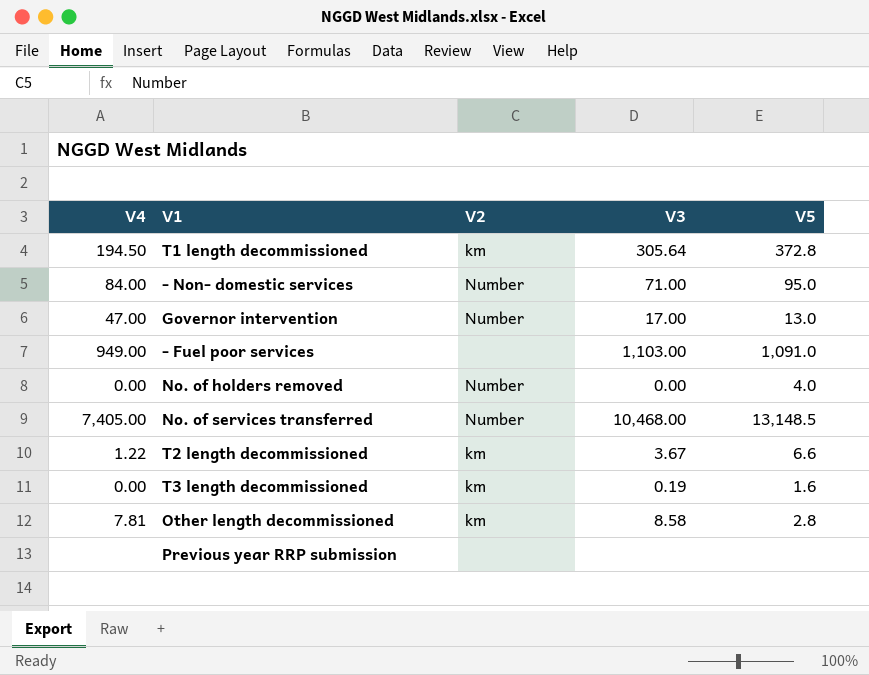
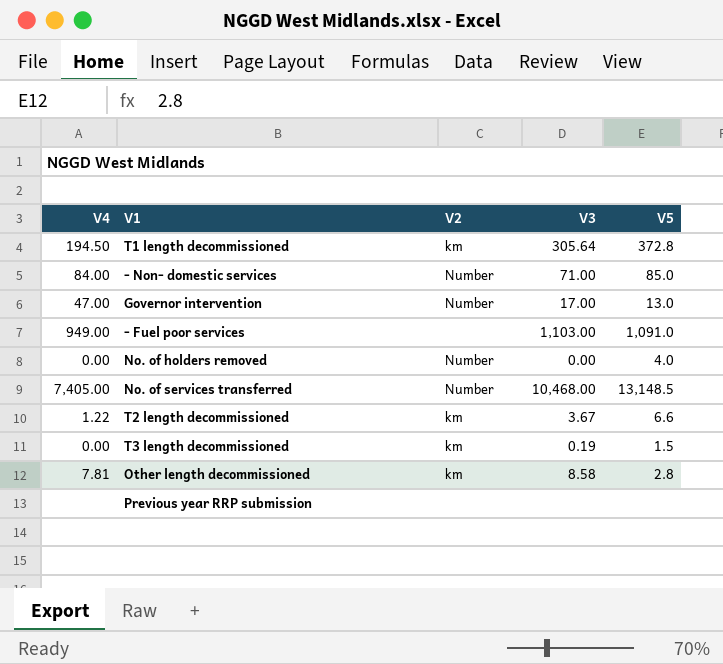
- Non- domestic services | V5: 95.0 -> 85.0
T3 length decommissioned | V5: 1.6 -> 1.5

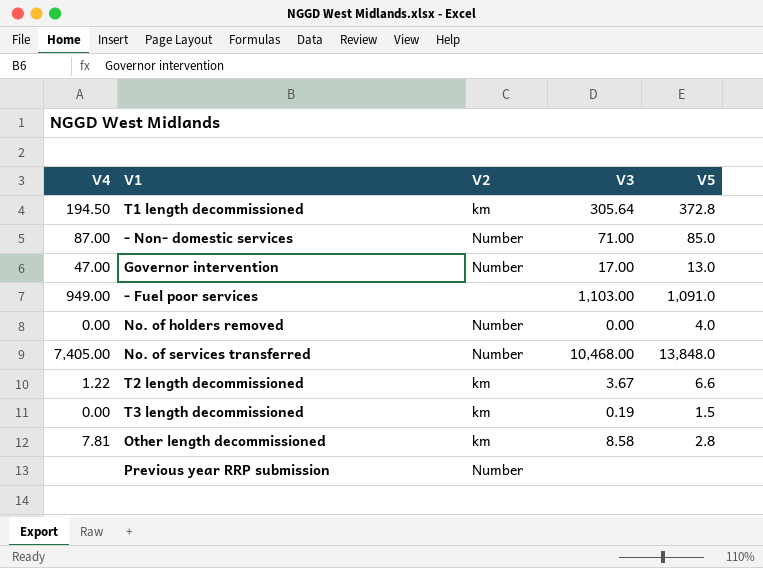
- Non- domestic services | V4: 84.00 -> 87.00
No. of services transferred | V5: 13,148.5 -> 13,848.0
Previous year RRP submission | V2: none -> Number

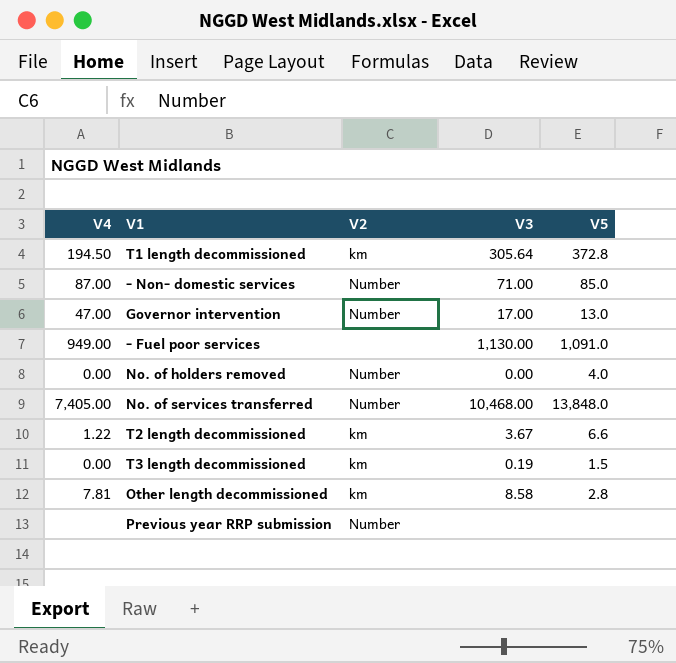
- Fuel poor services | V3: 1,103.00 -> 1,130.00

